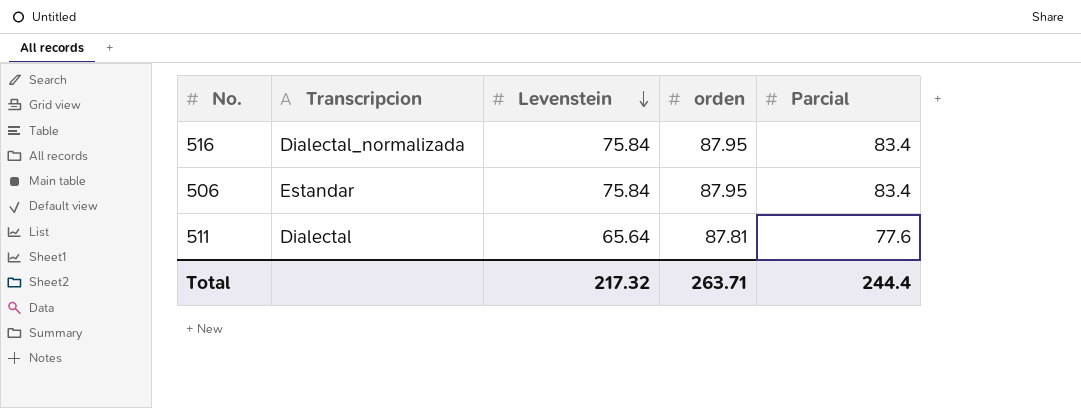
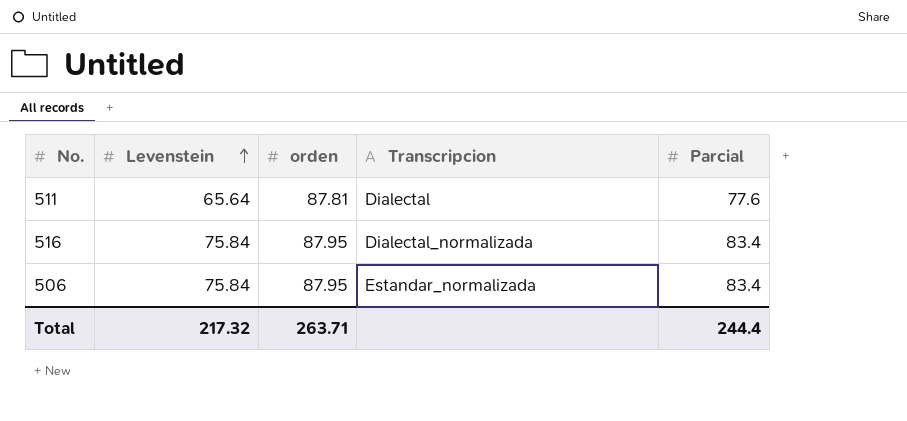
row order: Levenstein descending -> Levenstein ascending
column Transcripcion | position: 2 -> 4
506 | Transcripcion: Estandar -> Estandar_normalizada

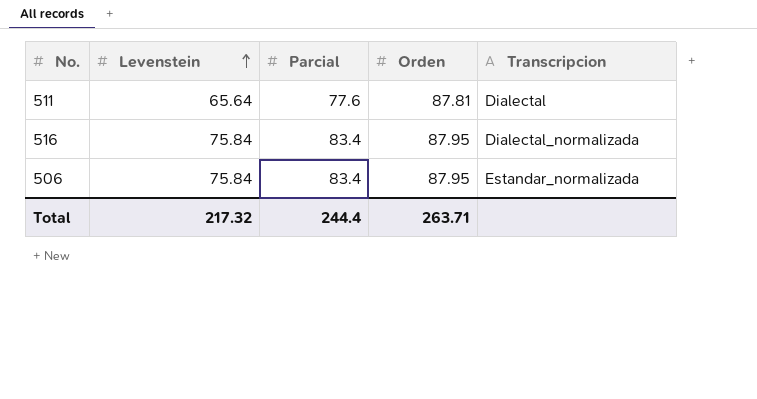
column Parcial | position: 5 -> 3
column name: orden -> Orden

